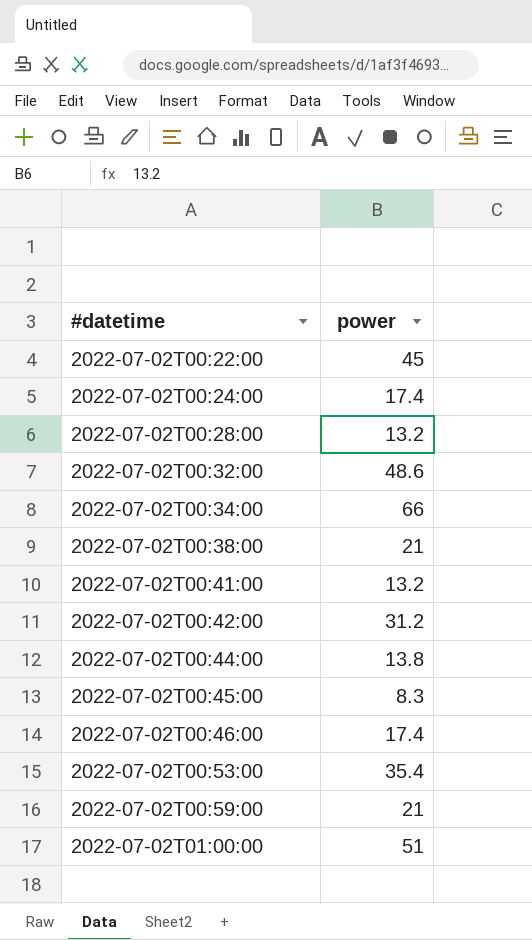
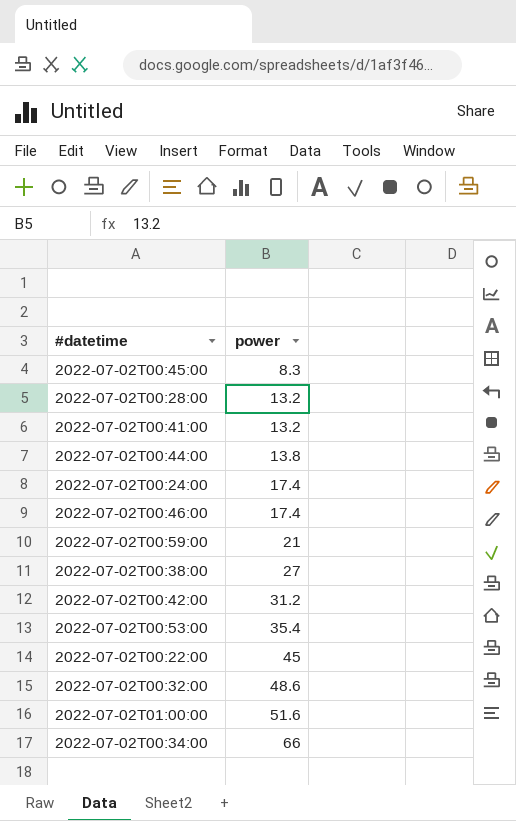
row order: #datetime ascending -> power ascending
2022-07-02T00:38:00 | power: 21 -> 27
2022-07-02T01:00:00 | power: 51 -> 51.6

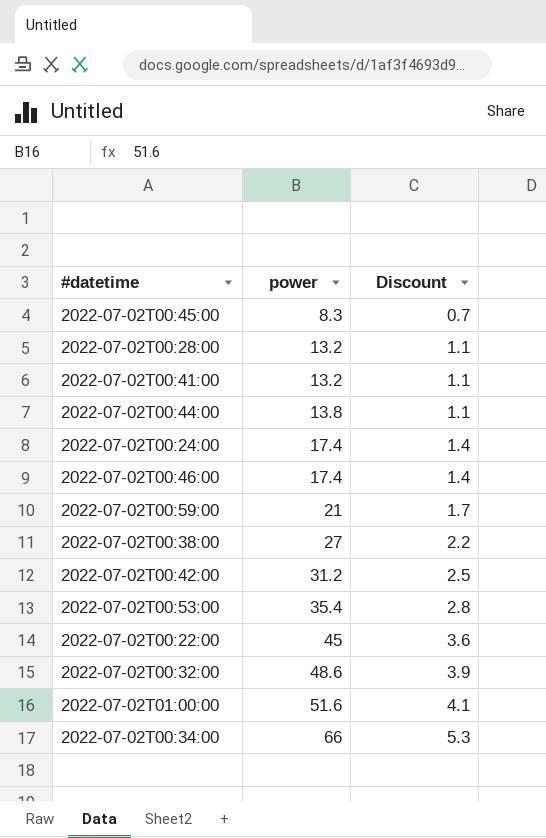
column Discount | formula: none -> [power] * 0.08

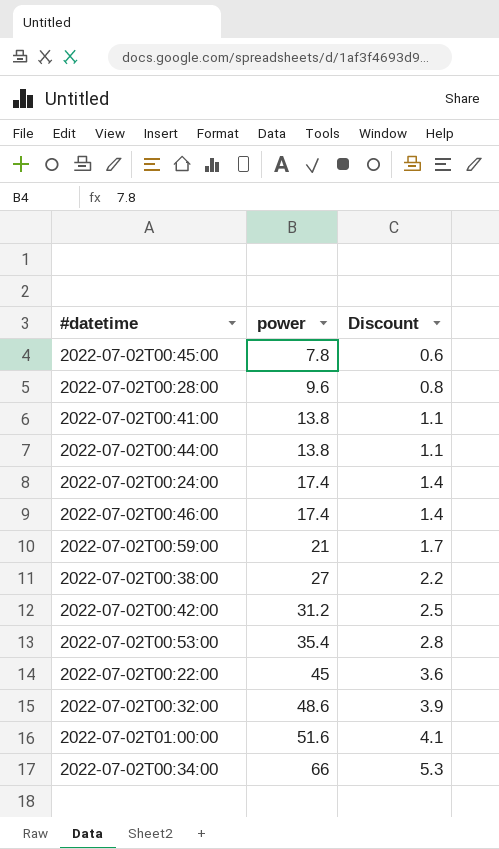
2022-07-02T00:45:00 | power: 8.3 -> 7.8
2022-07-02T00:45:00 | Discount: 0.7 -> 0.6
2022-07-02T00:28:00 | power: 13.2 -> 9.6
2022-07-02T00:28:00 | Discount: 1.1 -> 0.8
2022-07-02T00:41:00 | power: 13.2 -> 13.8

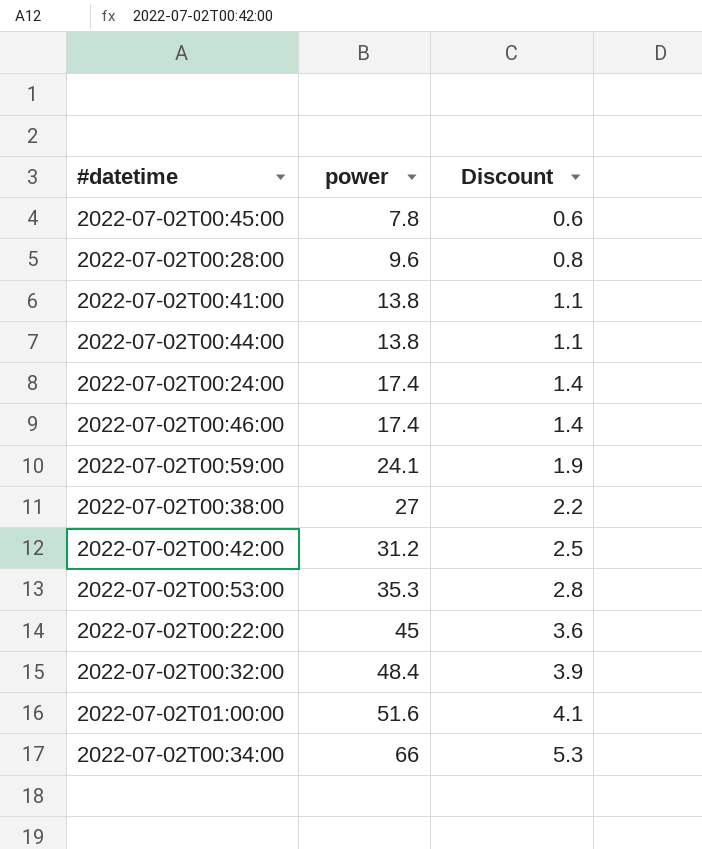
2022-07-02T00:59:00 | power: 21 -> 24.1
2022-07-02T00:59:00 | Discount: 1.7 -> 1.9
2022-07-02T00:53:00 | power: 35.4 -> 35.3
2022-07-02T00:32:00 | power: 48.6 -> 48.4

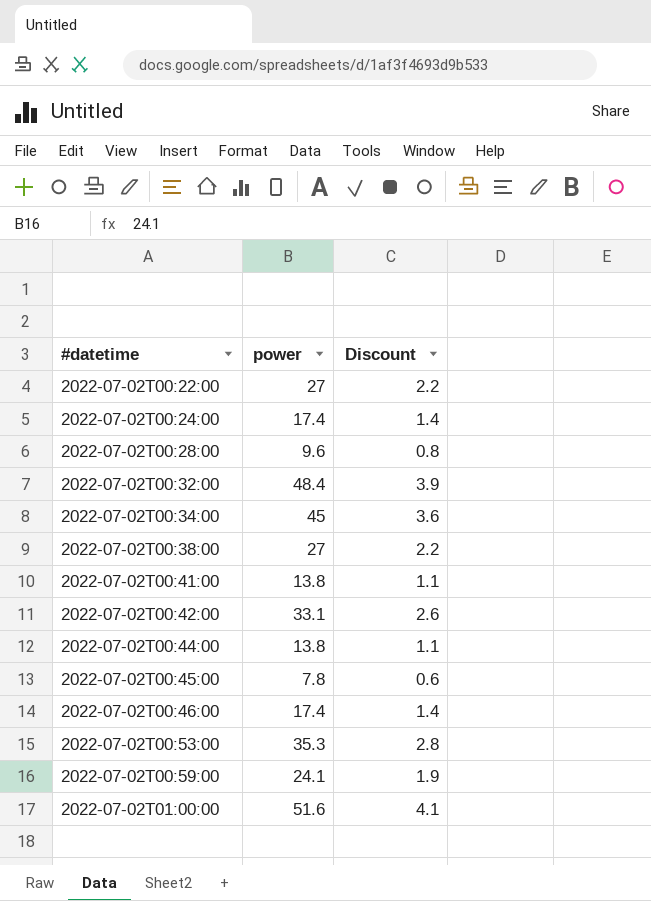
row order: power ascending -> #datetime ascending
2022-07-02T00:22:00 | power: 45 -> 27
2022-07-02T00:22:00 | Discount: 3.6 -> 2.2
2022-07-02T00:34:00 | power: 66 -> 45
2022-07-02T00:34:00 | Discount: 5.3 -> 3.6
2022-07-02T00:42:00 | power: 31.2 -> 33.1
2022-07-02T00:42:00 | Discount: 2.5 -> 2.6

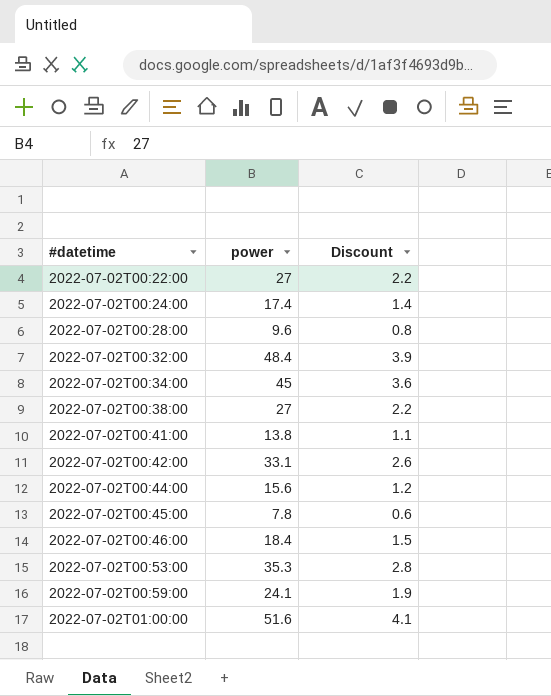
2022-07-02T00:44:00 | power: 13.8 -> 15.6
2022-07-02T00:44:00 | Discount: 1.1 -> 1.2
2022-07-02T00:46:00 | power: 17.4 -> 18.4
2022-07-02T00:46:00 | Discount: 1.4 -> 1.5

